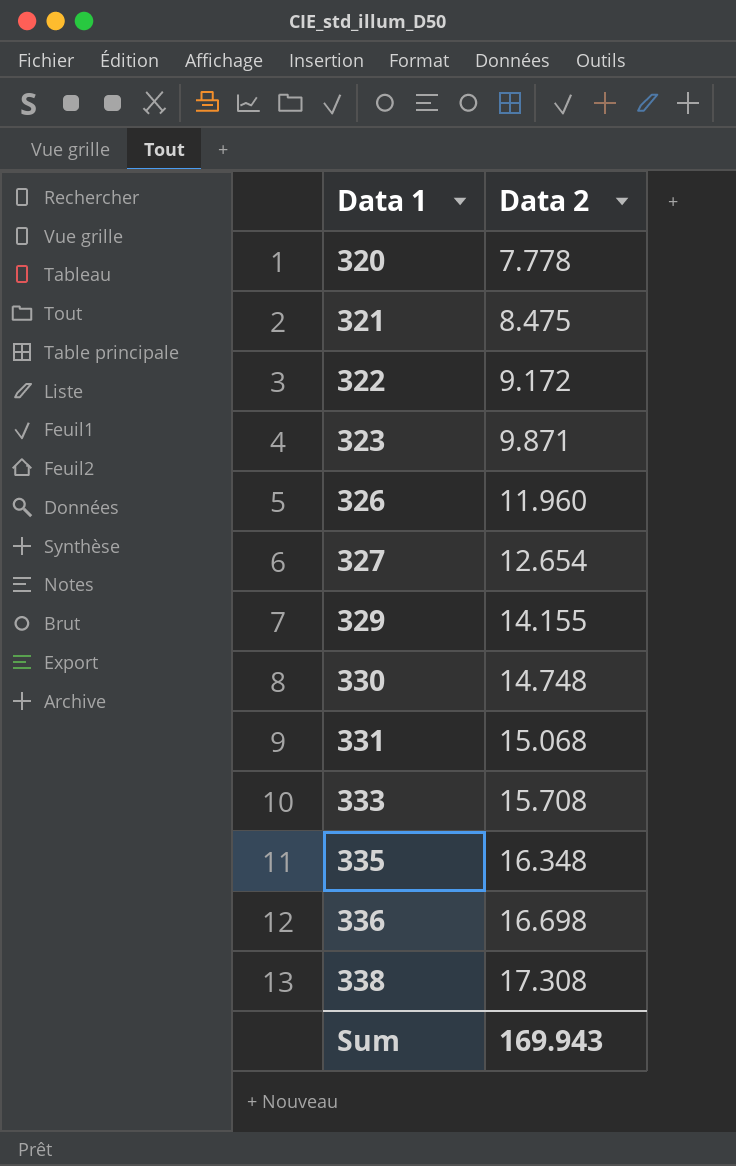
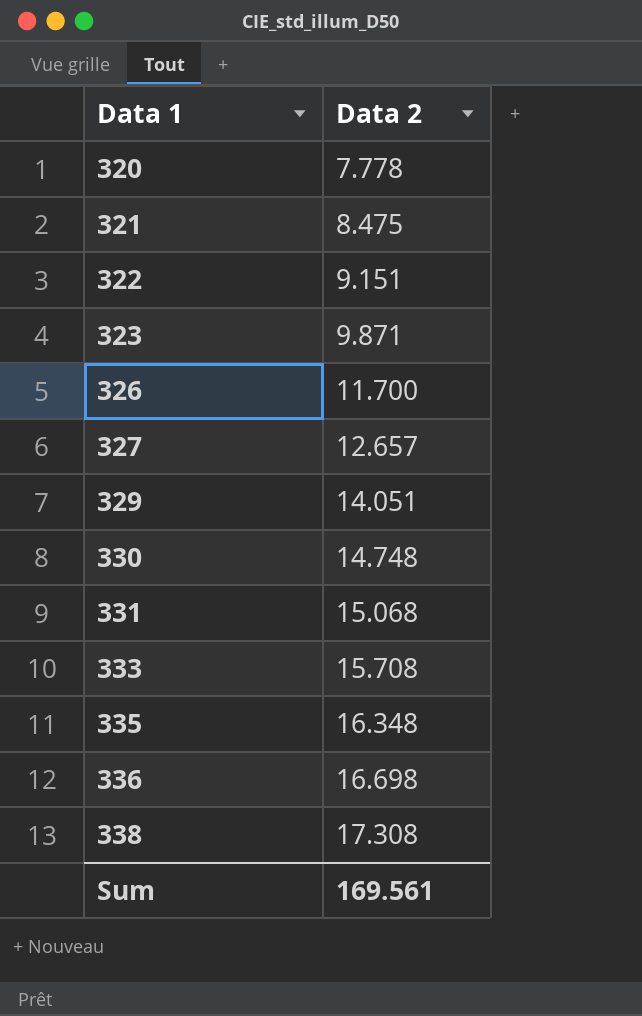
322 | Data 2: 9.172 -> 9.151
326 | Data 2: 11.960 -> 11.700
327 | Data 2: 12.654 -> 12.657
329 | Data 2: 14.155 -> 14.051
Sum | Data 2: 169.943 -> 169.561

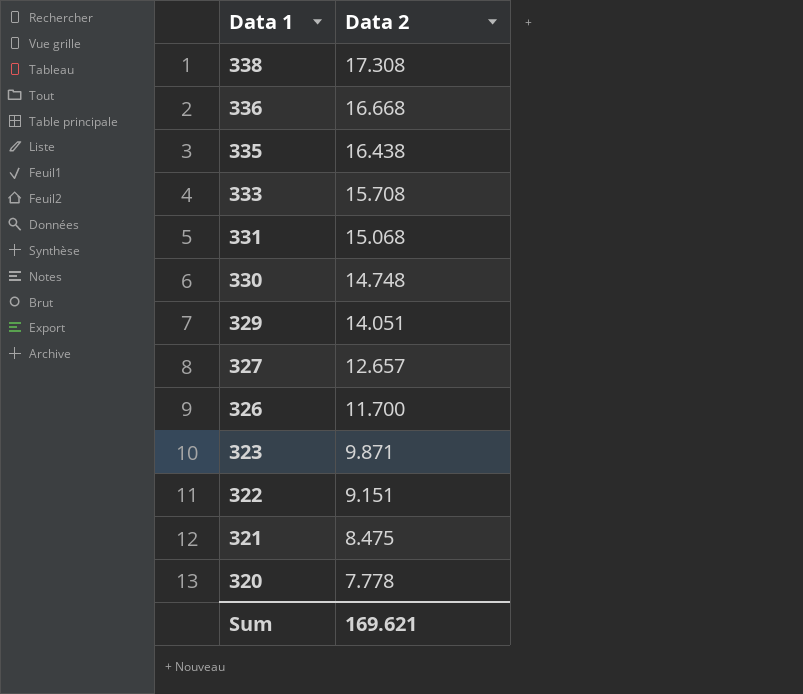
row order: Data 1 ascending -> Data 1 descending
336 | Data 2: 16.698 -> 16.668
335 | Data 2: 16.348 -> 16.438
Sum | Data 2: 169.561 -> 169.621

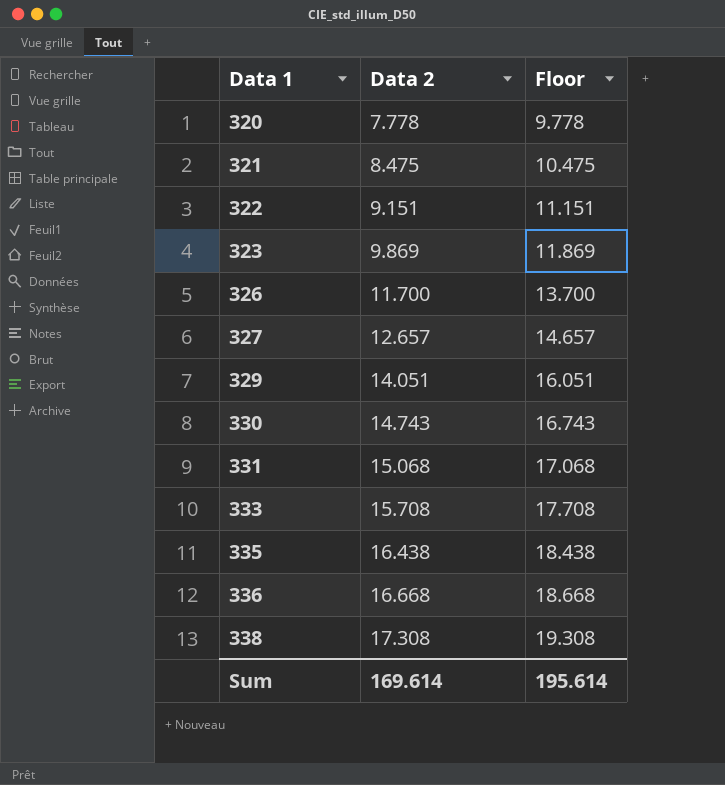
row order: Data 1 descending -> Data 1 ascending
column Floor | formula: none -> [Data 2] + 2
323 | Data 2: 9.871 -> 9.869
330 | Data 2: 14.748 -> 14.743
Sum | Data 2: 169.621 -> 169.614

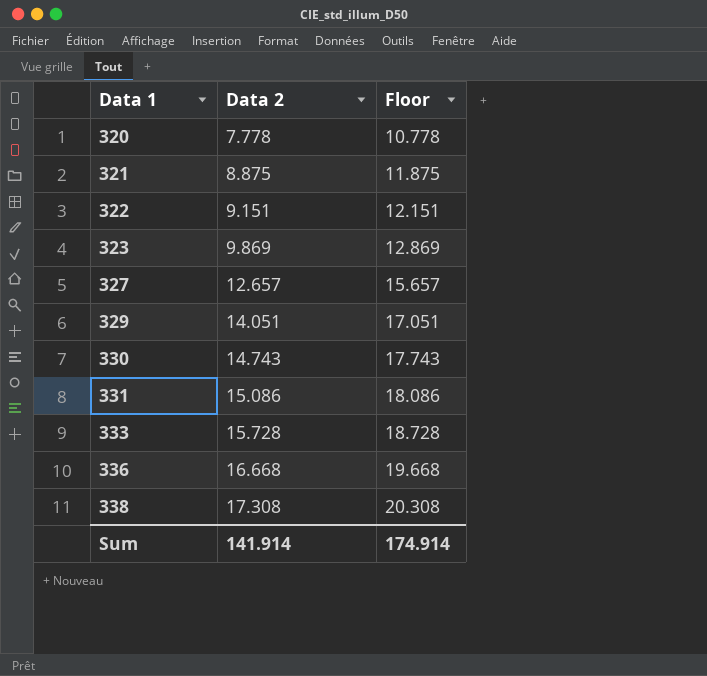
column Floor | formula: [Data 2] + 2 -> [Data 2] + 3
row 326: 11.700 | 13.700 -> none
row 335: 16.438 | 18.438 -> none
321 | Data 2: 8.475 -> 8.875
331 | Data 2: 15.068 -> 15.086
333 | Data 2: 15.708 -> 15.728
Sum | Data 2: 169.614 -> 141.914
Sum | Floor: 195.614 -> 174.914

